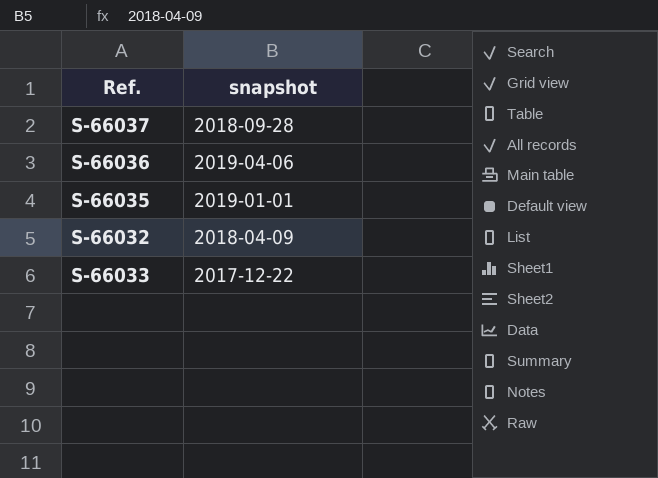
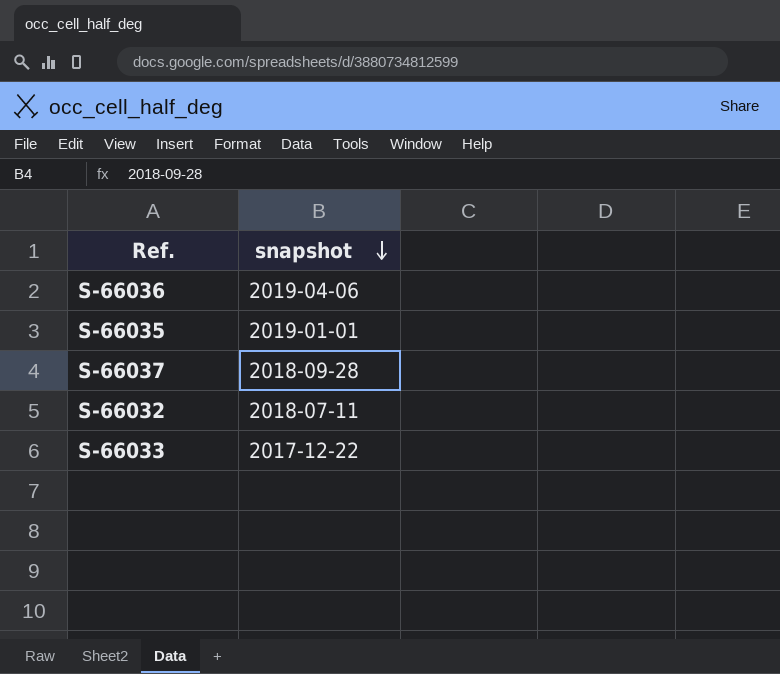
row order: none -> snapshot descending
S-66032 | snapshot: 2018-04-09 -> 2018-07-11

